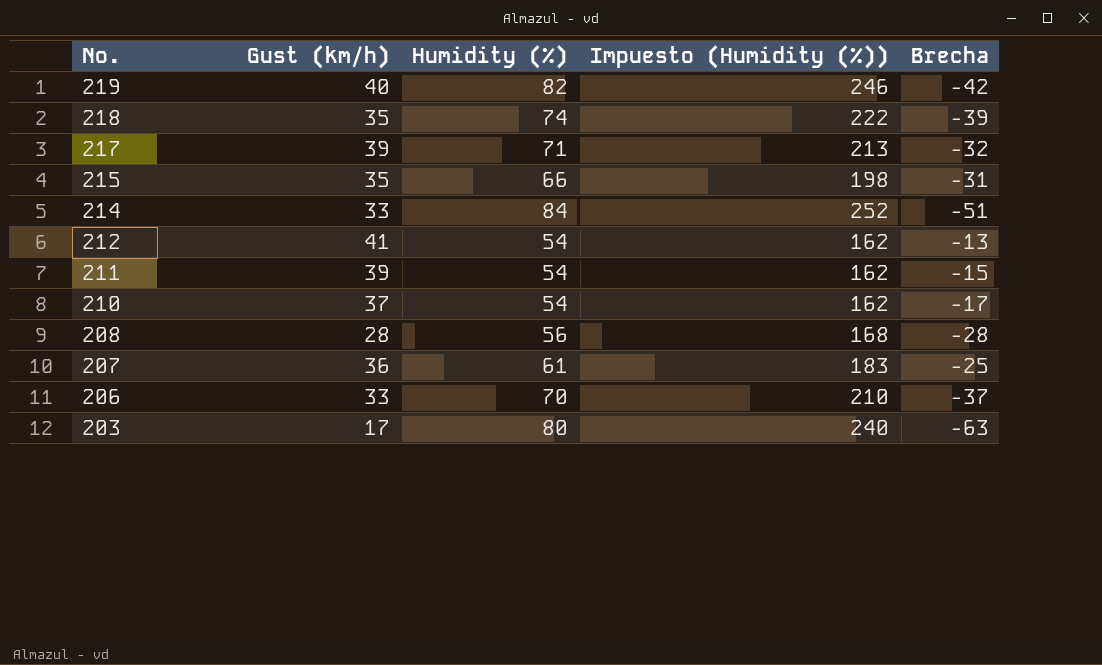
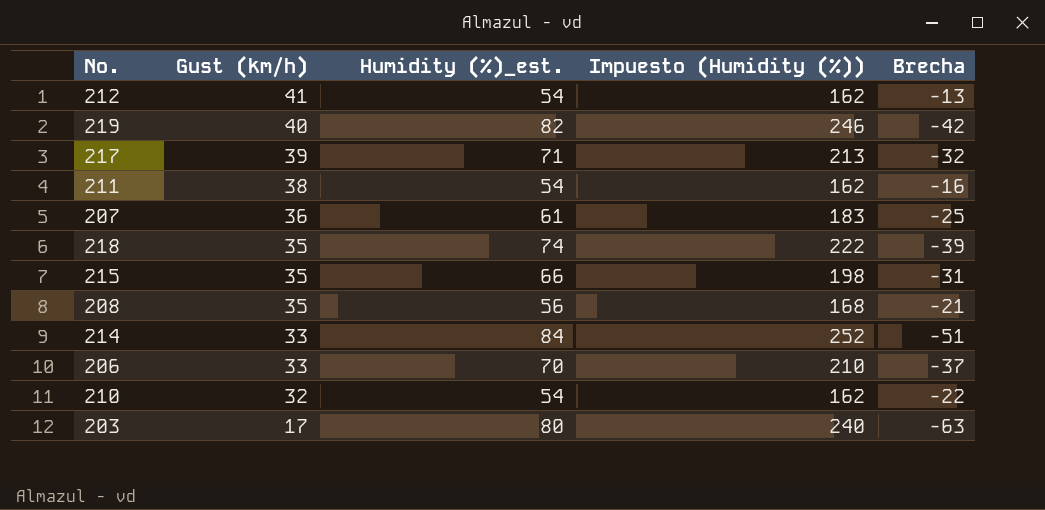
row order: No. descending -> Gust (km/h) descending
column name: Humidity (%) -> Humidity (%)_est.
211 | Gust (km/h): 39 -> 38
211 | Brecha: -15 -> -16
208 | Gust (km/h): 28 -> 35
208 | Brecha: -28 -> -21
210 | Gust (km/h): 37 -> 32
210 | Brecha: -17 -> -22

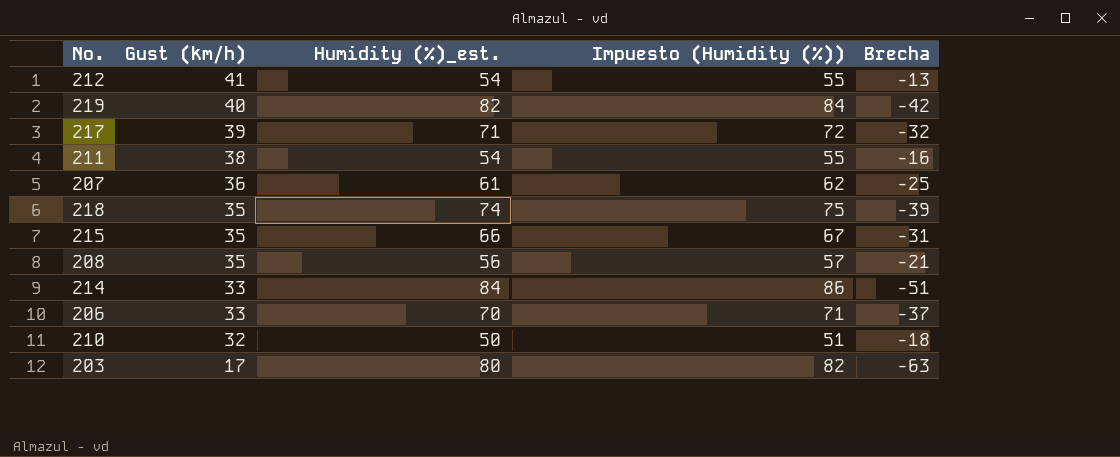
column Impuesto (Humidity (%)) | formula: [Humidity (%)_est.] * 3 -> [Humidity (%)_est.] * 1,02
210 | Humidity (%)_est.: 54 -> 50
210 | Brecha: -22 -> -18

